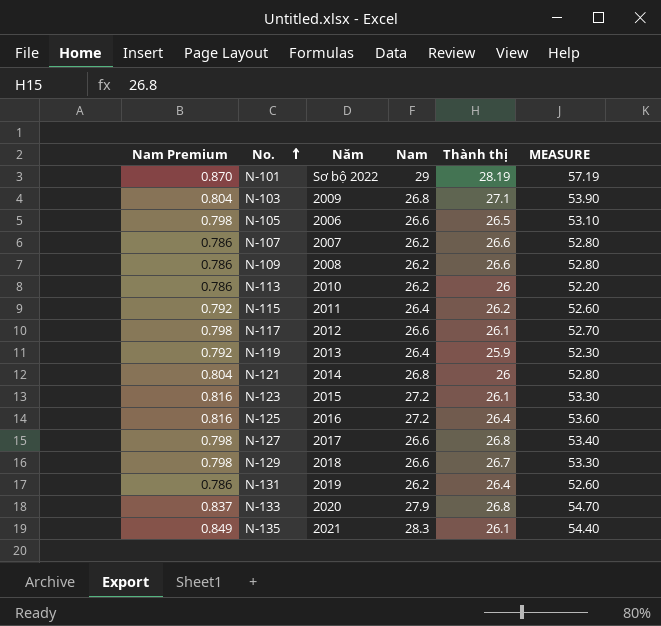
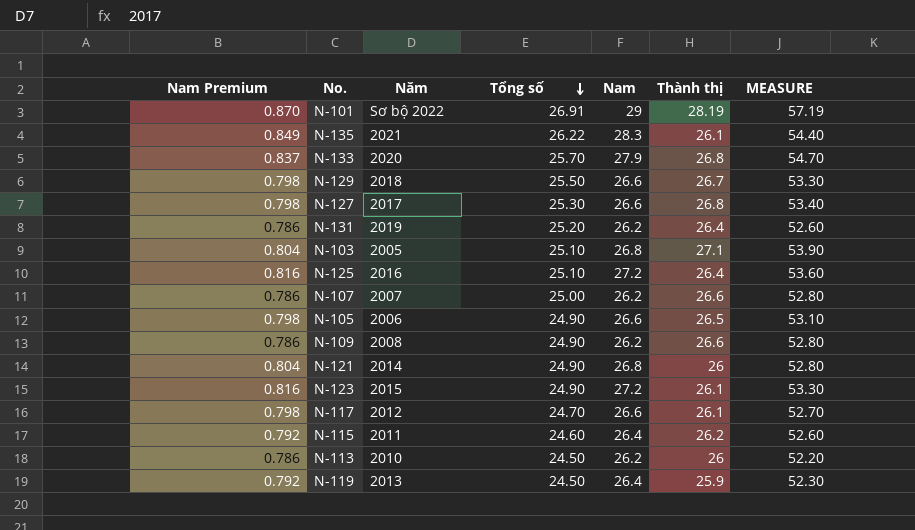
row order: No. ascending -> Tổng số descending
column Tổng số | position: none -> 4
N-103 | Năm: 2009 -> 2005

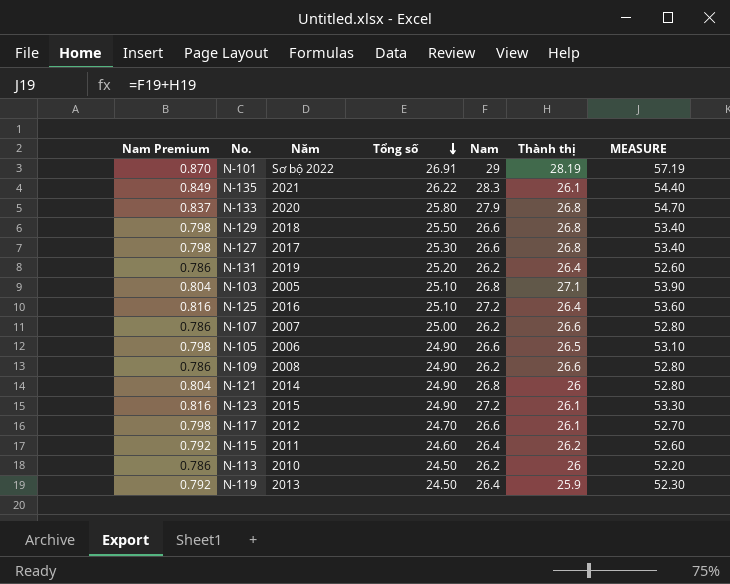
N-133 | Tổng số: 25.70 -> 25.80
N-129 | Thành thị: 26.7 -> 26.8
N-129 | MEASURE: 53.30 -> 53.40

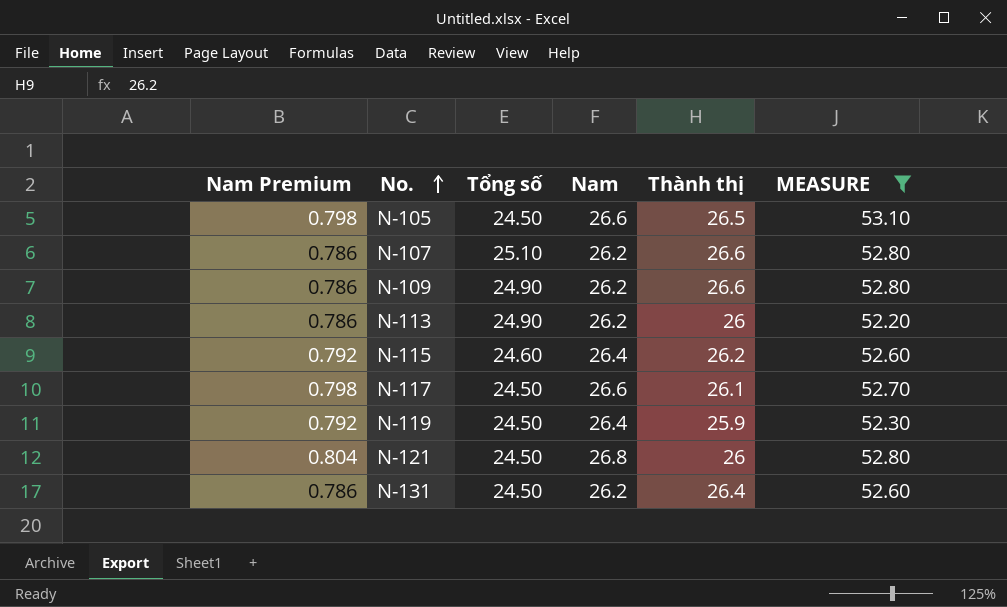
filter: none -> MEASURE <= 53.10
row order: Tổng số descending -> No. ascending
column Năm | position: 3 -> none
N-105 | Tổng số: 24.90 -> 24.50
N-107 | Tổng số: 25.00 -> 25.10
N-113 | Tổng số: 24.50 -> 24.90
N-117 | Tổng số: 24.70 -> 24.50
N-121 | Tổng số: 24.90 -> 24.50
N-131 | Tổng số: 25.20 -> 24.50

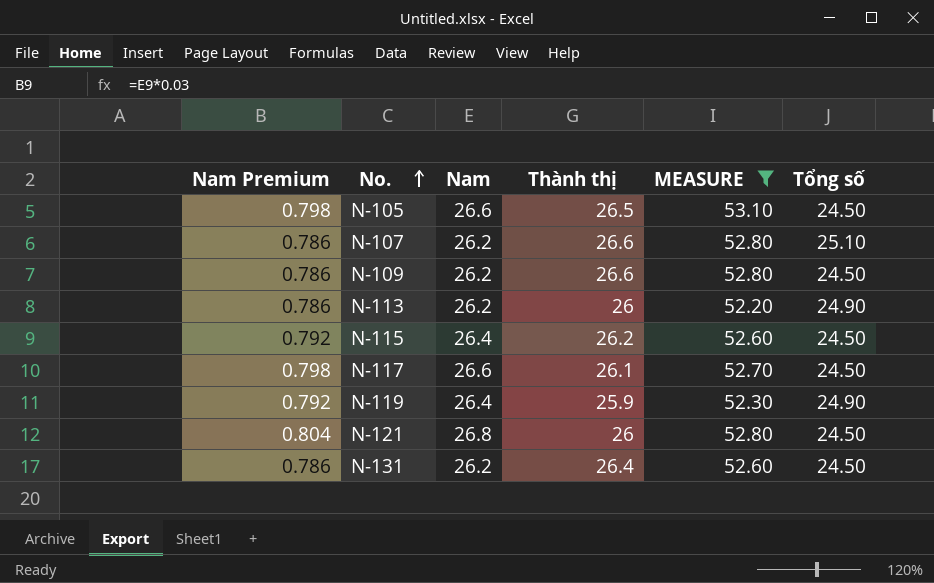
column Tổng số | position: 3 -> 6
N-109 | Tổng số: 24.90 -> 24.50
N-115 | Tổng số: 24.60 -> 24.50
N-119 | Tổng số: 24.50 -> 24.90

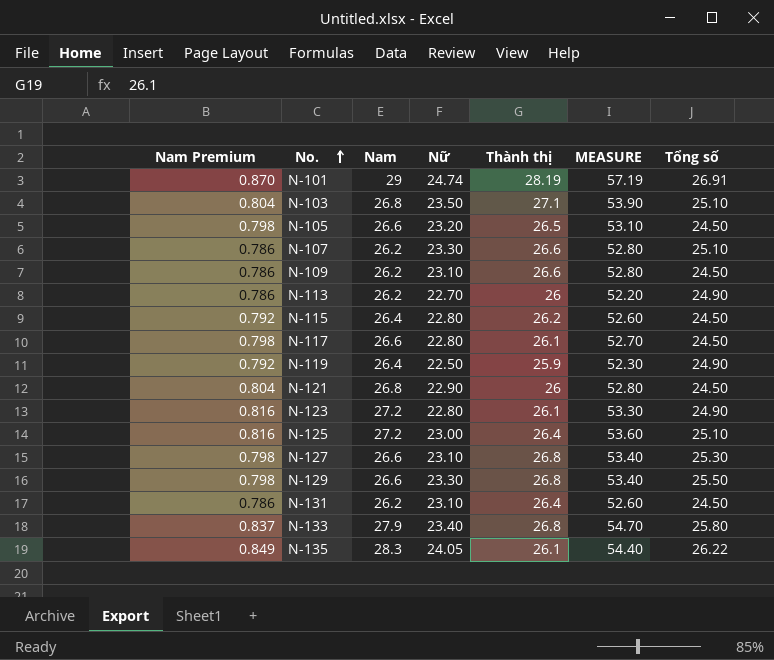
filter: MEASURE <= 53.10 -> none
column Nữ | position: none -> 4

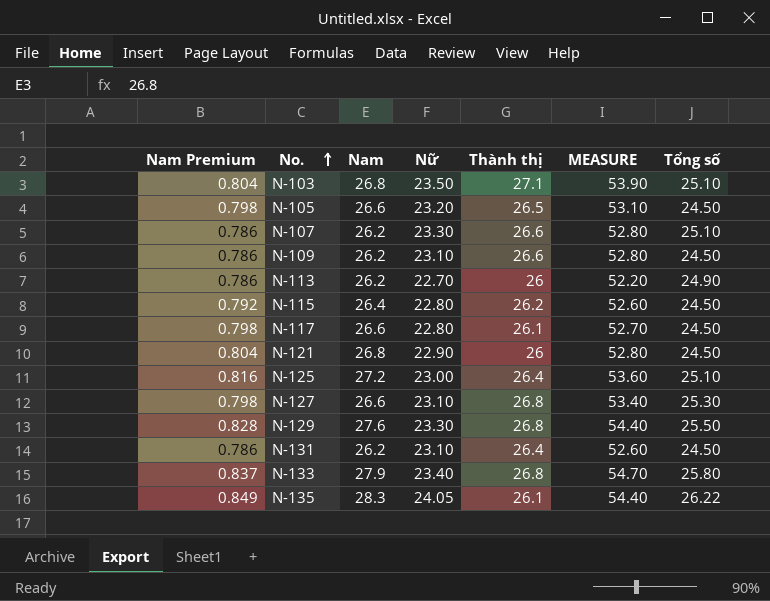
row N-101: 0.870 | 29 | 24.74 | 28.19 | 57.19 | 26.91 -> none
row N-119: 0.792 | 26.4 | 22.50 | 25.9 | 52.30 | 24.90 -> none
row N-123: 0.816 | 27.2 | 22.80 | 26.1 | 53.30 | 24.90 -> none
N-129 | Nam Premium: 0.798 -> 0.828
N-129 | Nam: 26.6 -> 27.6
N-129 | MEASURE: 53.40 -> 54.40

